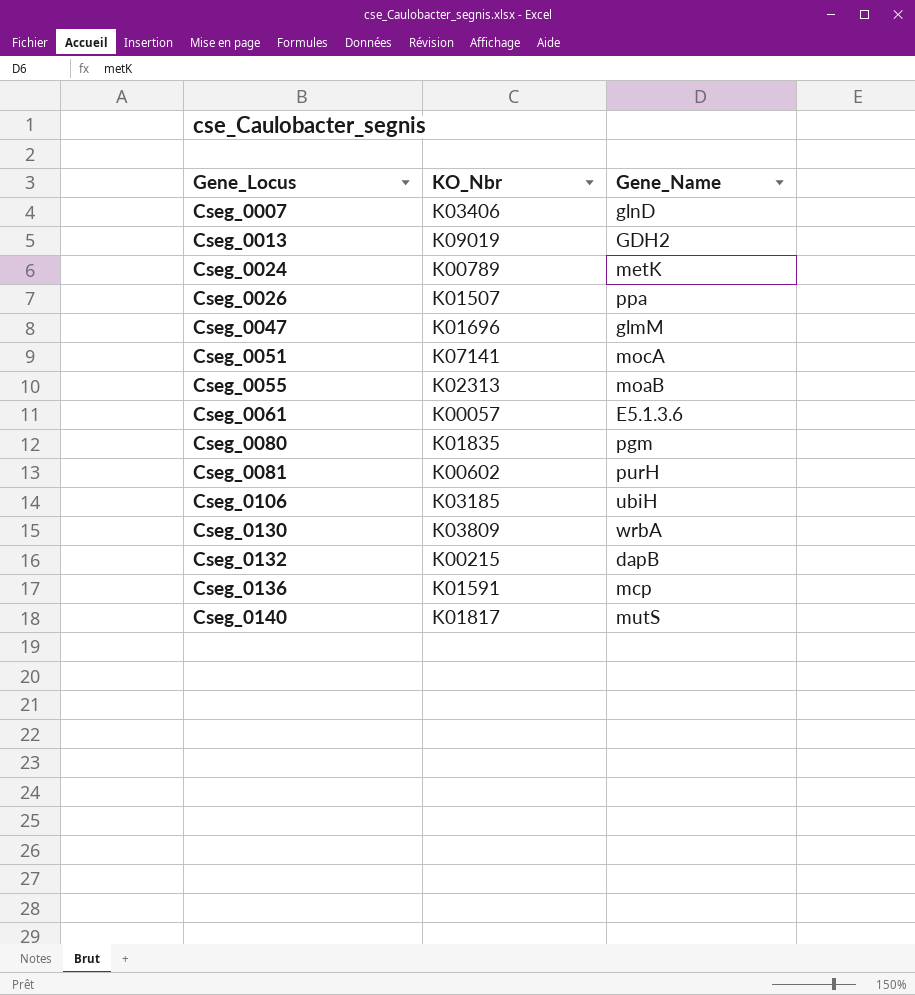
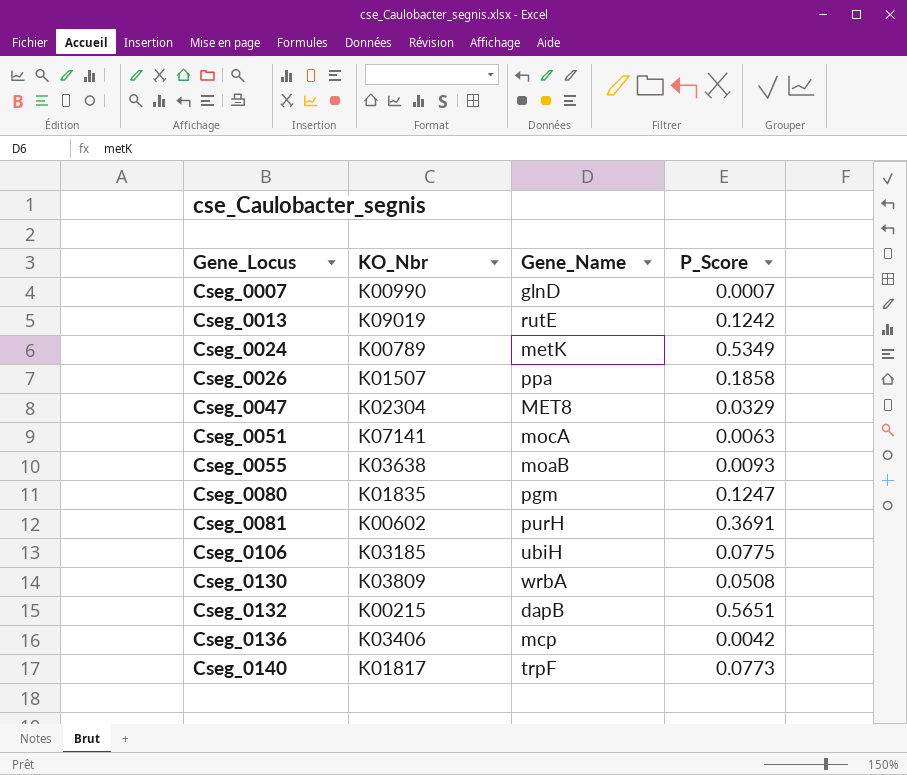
column P_Score | position: none -> 4
row Cseg_0061: K00057 | E5.1.3.6 -> none
Cseg_0007 | KO_Nbr: K03406 -> K00990
Cseg_0013 | Gene_Name: GDH2 -> rutE
Cseg_0047 | KO_Nbr: K01696 -> K02304
Cseg_0047 | Gene_Name: glmM -> MET8
Cseg_0055 | KO_Nbr: K02313 -> K03638
Cseg_0136 | KO_Nbr: K01591 -> K03406
Cseg_0140 | Gene_Name: mutS -> trpF

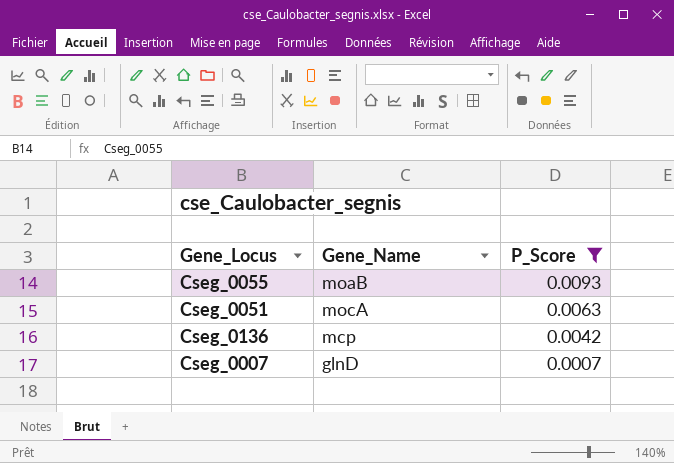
filter: none -> P_Score <= 0.0093
row order: Gene_Locus ascending -> P_Score descending
column KO_Nbr | position: 2 -> none

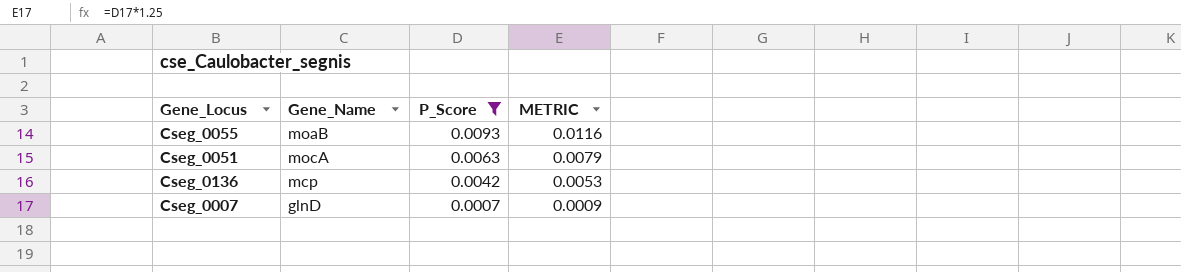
column METRIC | formula: none -> [P_Score] * 1.25

